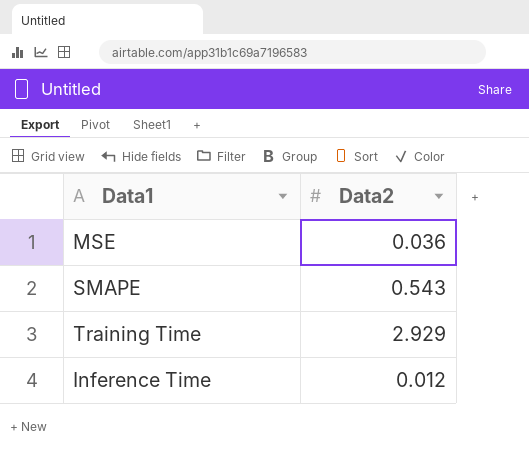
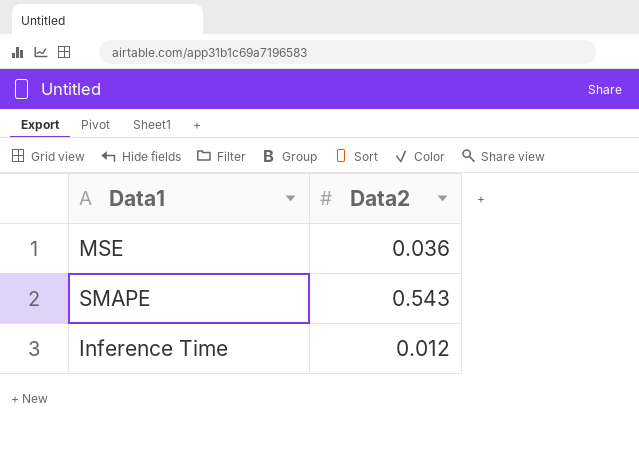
row Training Time: 2.929 -> none

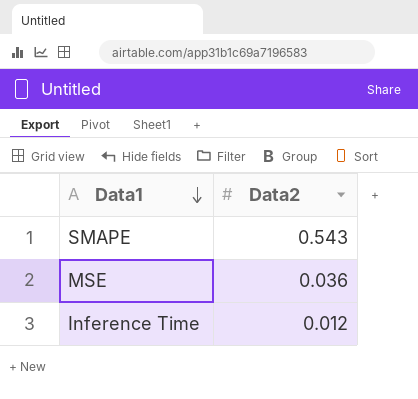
row order: none -> Data1 descending

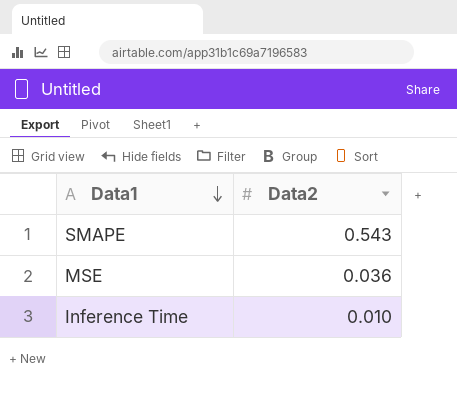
Inference Time | Data2: 0.012 -> 0.010

